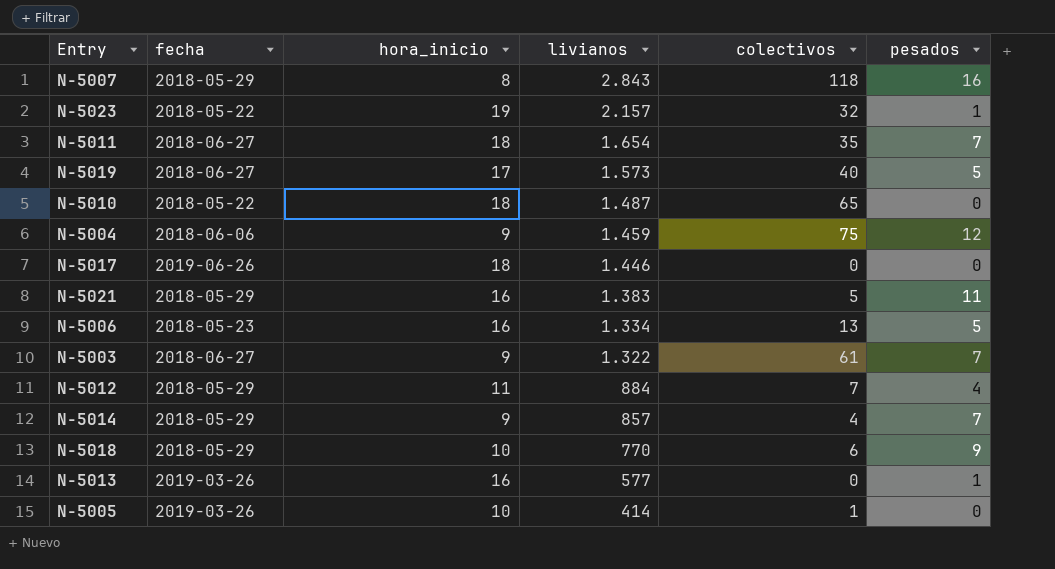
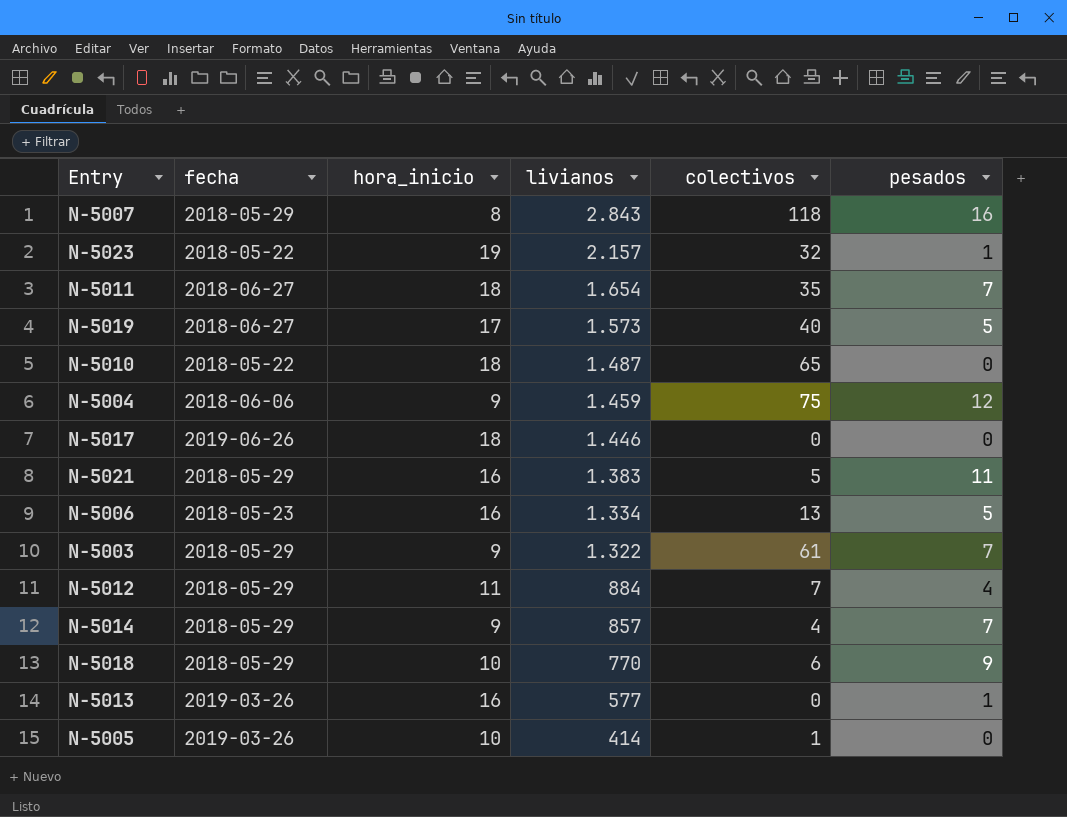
N-5003 | fecha: 2018-06-27 -> 2018-05-29

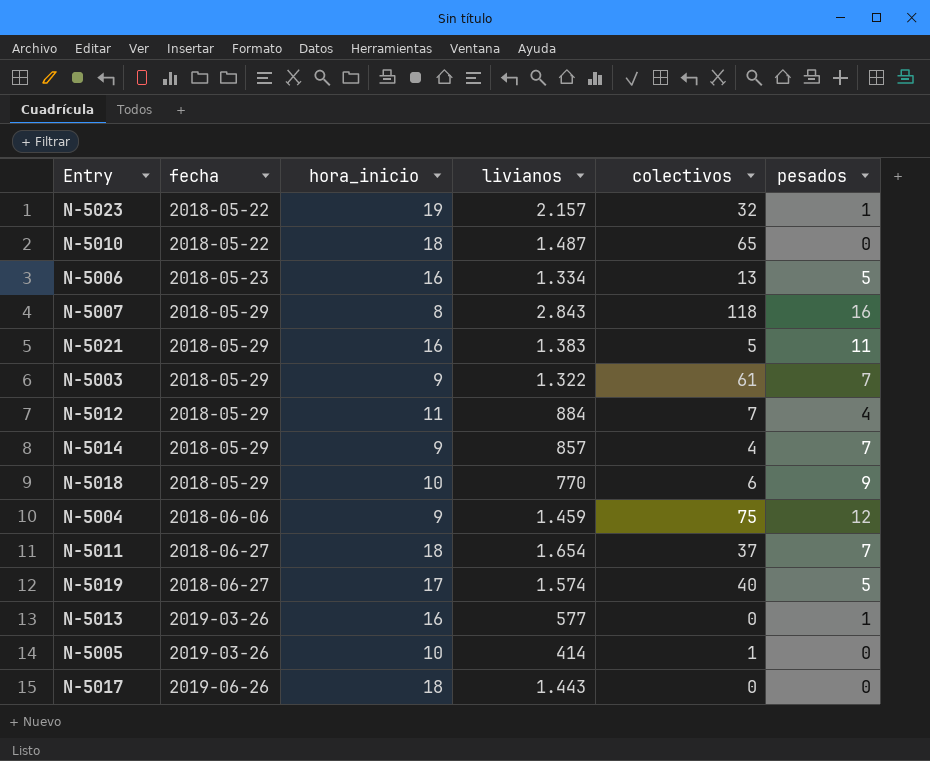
row order: livianos descending -> fecha ascending
N-5011 | colectivos: 35 -> 37
N-5019 | livianos: 1.573 -> 1.574
N-5017 | livianos: 1.446 -> 1.443

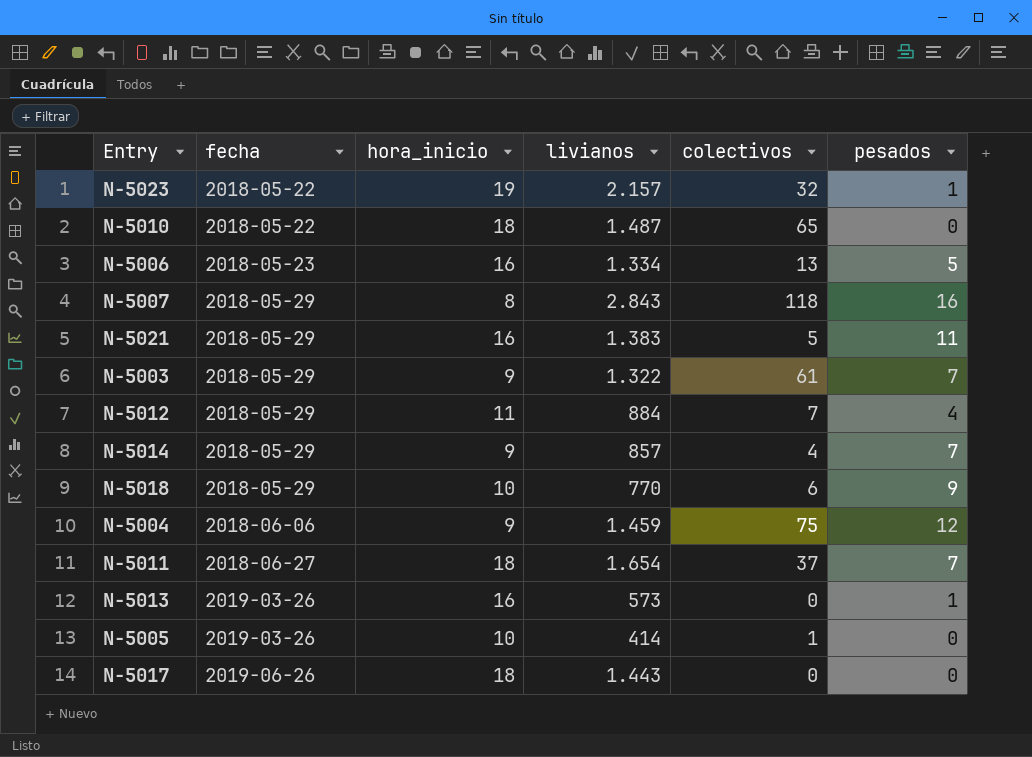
row N-5019: 2018-06-27 | 17 | 1.574 | 40 | 5 -> none
N-5013 | livianos: 577 -> 573

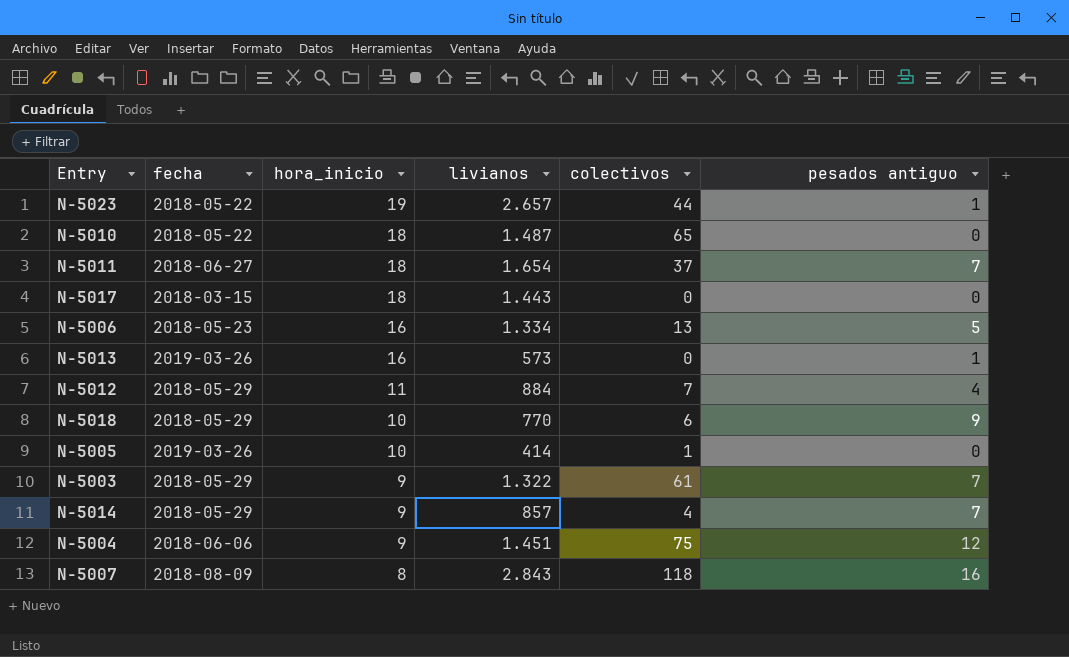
row order: fecha ascending -> hora_inicio descending
column name: pesados -> pesados antiguo
row N-5021: 2018-05-29 | 16 | 1.383 | 5 | 11 -> none
N-5023 | livianos: 2.157 -> 2.657
N-5023 | colectivos: 32 -> 44
N-5017 | fecha: 2019-06-26 -> 2018-03-15
N-5004 | livianos: 1.459 -> 1.451
N-5007 | fecha: 2018-05-29 -> 2018-08-09

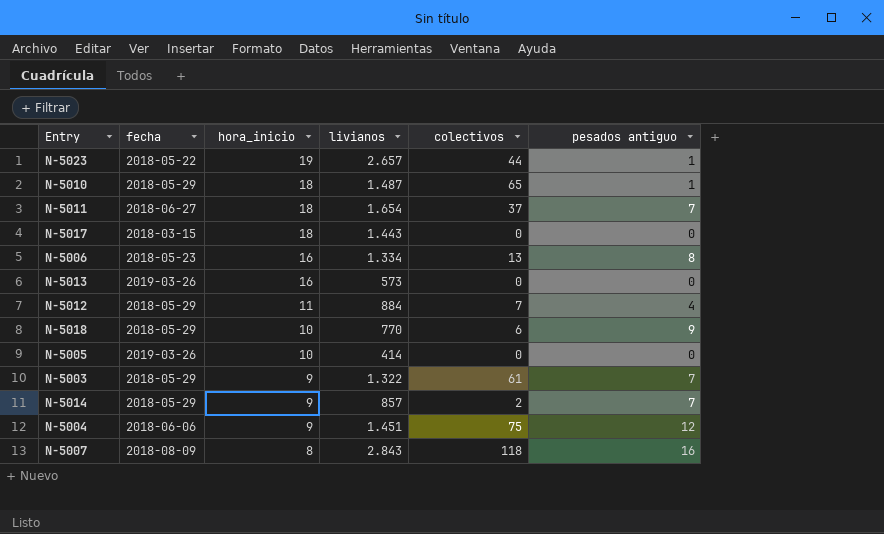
N-5010 | fecha: 2018-05-22 -> 2018-05-29
N-5010 | pesados antiguo: 0 -> 1
N-5006 | pesados antiguo: 5 -> 8
N-5013 | pesados antiguo: 1 -> 0
N-5005 | colectivos: 1 -> 0
N-5014 | colectivos: 4 -> 2

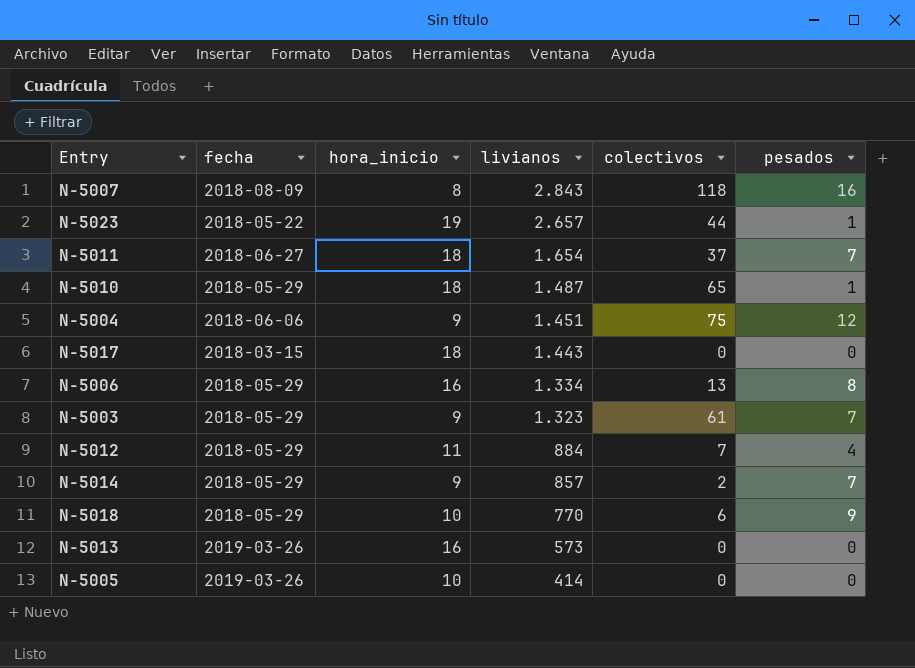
row order: hora_inicio descending -> livianos descending
column name: pesados antiguo -> pesados
N-5006 | fecha: 2018-05-23 -> 2018-05-29
N-5003 | livianos: 1.322 -> 1.323

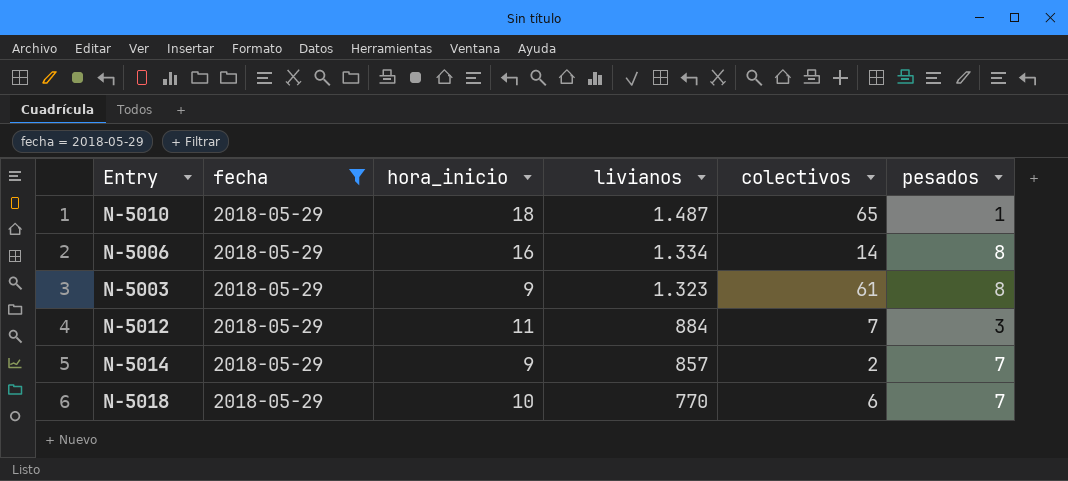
filter: none -> fecha = 2018-05-29
N-5006 | colectivos: 13 -> 14
N-5003 | pesados: 7 -> 8
N-5012 | pesados: 4 -> 3
N-5018 | pesados: 9 -> 7

